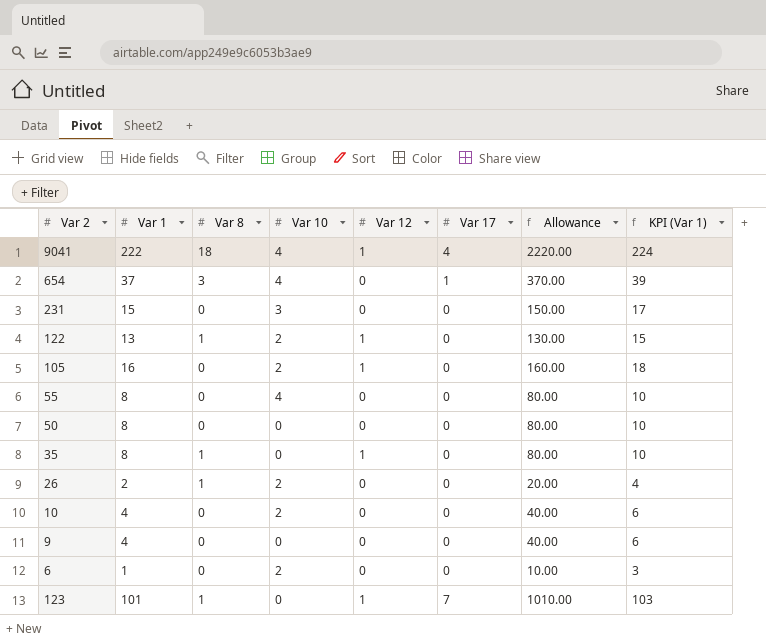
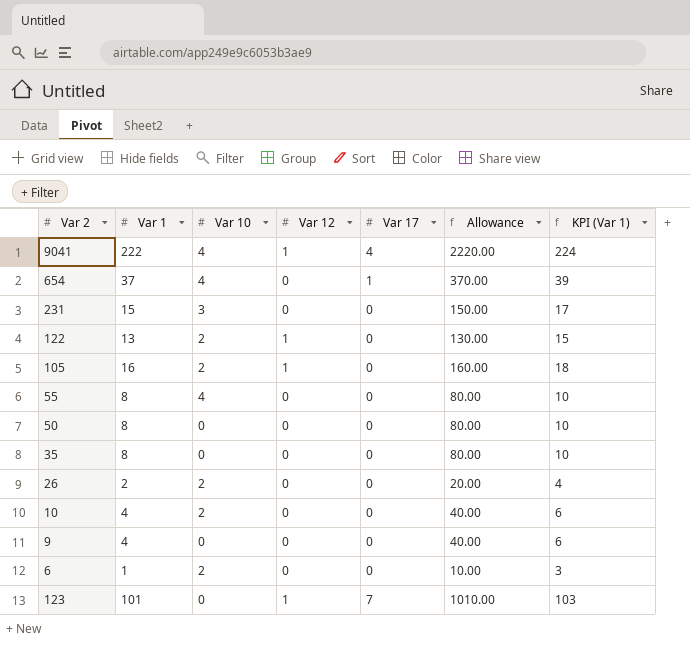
column Var 8 | position: 3 -> none
35 | Var 12: 1 -> 0

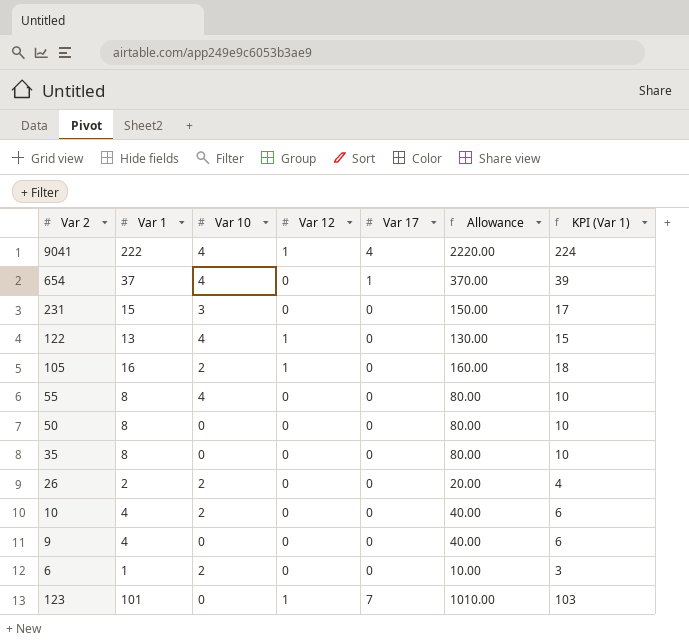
122 | Var 10: 2 -> 4

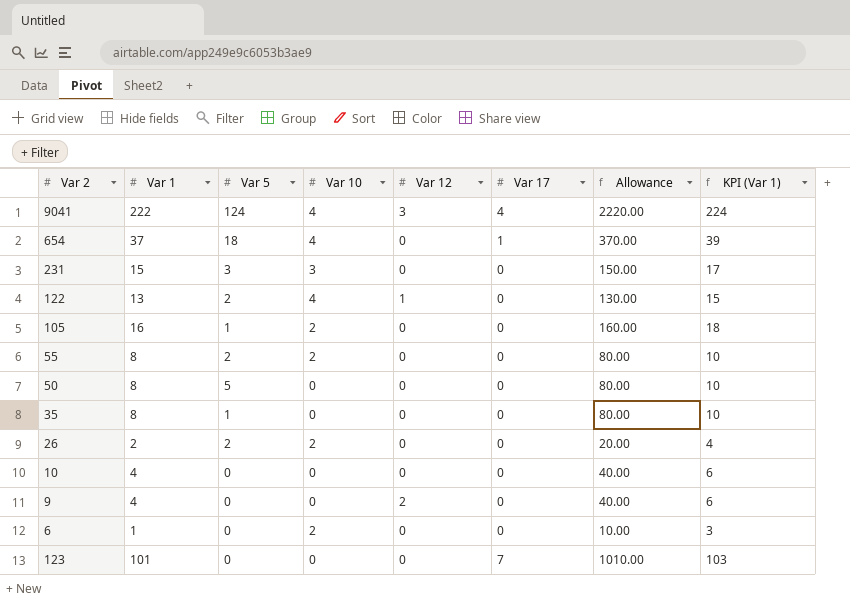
column Var 5 | position: none -> 3
9041 | Var 12: 1 -> 3
105 | Var 12: 1 -> 0
55 | Var 10: 4 -> 2
10 | Var 10: 2 -> 0
9 | Var 12: 0 -> 2
123 | Var 12: 1 -> 0

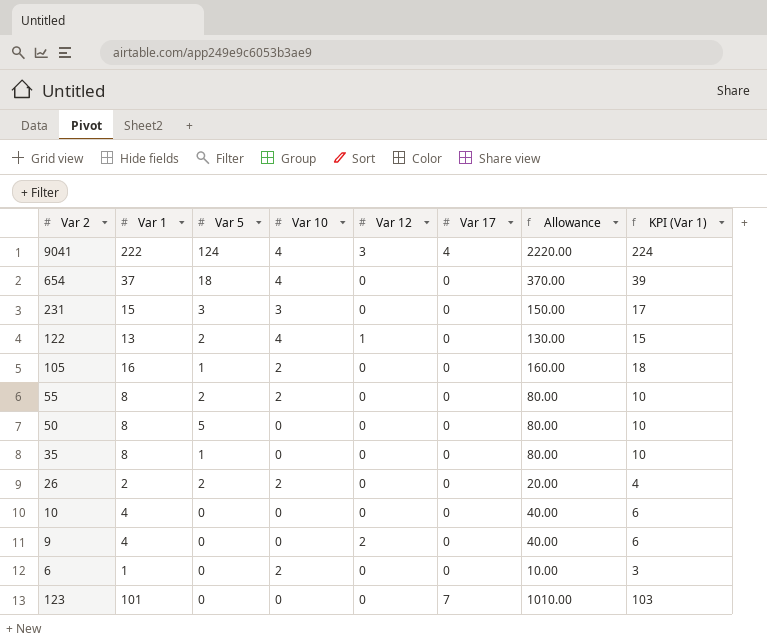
654 | Var 17: 1 -> 0

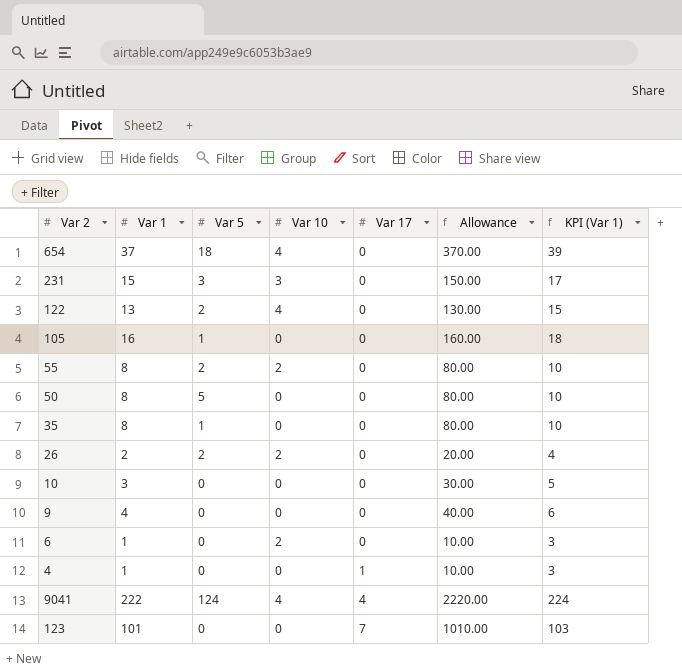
row order: none -> Var 17 ascending
column Var 12 | position: 5 -> none
105 | Var 10: 2 -> 0
10 | Var 1: 4 -> 3
10 | Allowance: 40.00 -> 30.00
10 | KPI (Var 1): 6 -> 5
row 4: none -> 1 | 0 | 0 | 1 | 10.00 | 3

